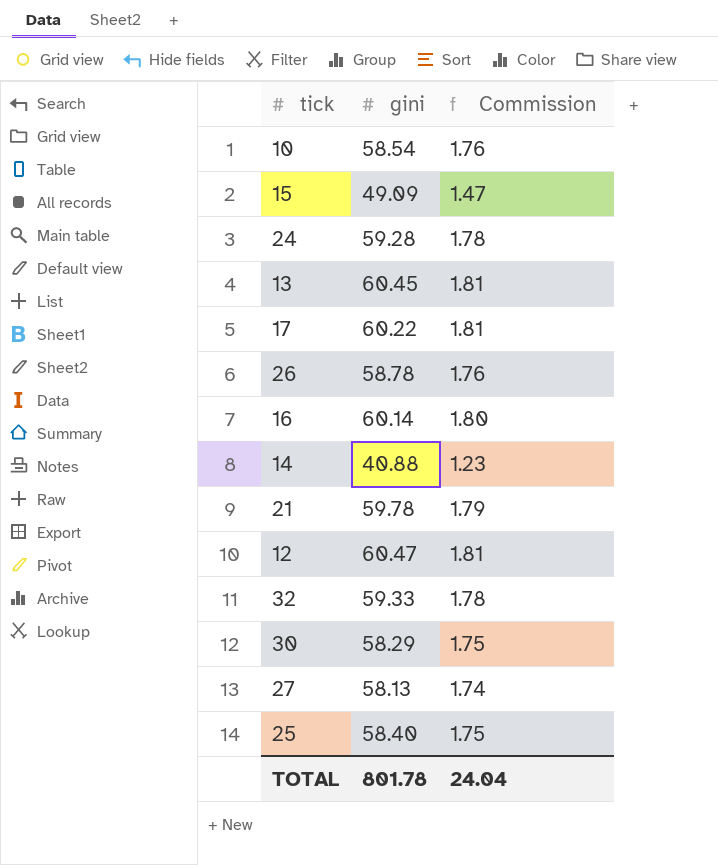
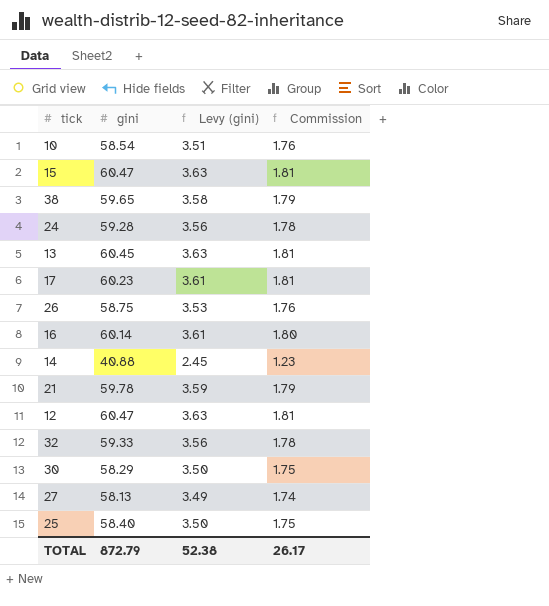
column Levy (gini) | formula: none -> [gini] * 0.06
15 | gini: 49.09 -> 60.47
15 | Commission: 1.47 -> 1.81
row 38: none -> 59.65 | 3.58 | 1.79
17 | gini: 60.22 -> 60.23
26 | gini: 58.78 -> 58.75
TOTAL | gini: 801.78 -> 872.79
TOTAL | Commission: 24.04 -> 26.17

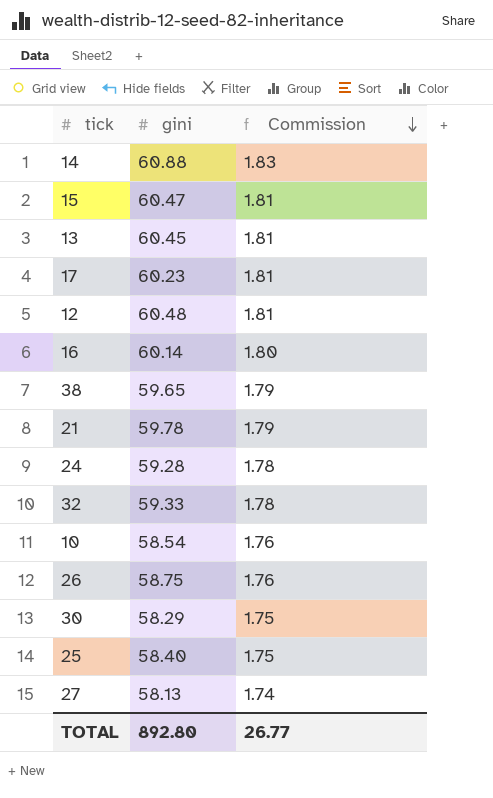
row order: none -> Commission descending
column Levy (gini) | formula: [gini] * 0.06 -> none
14 | gini: 40.88 -> 60.88
14 | Commission: 1.23 -> 1.83
12 | gini: 60.47 -> 60.48
TOTAL | gini: 872.79 -> 892.80
TOTAL | Commission: 26.17 -> 26.77

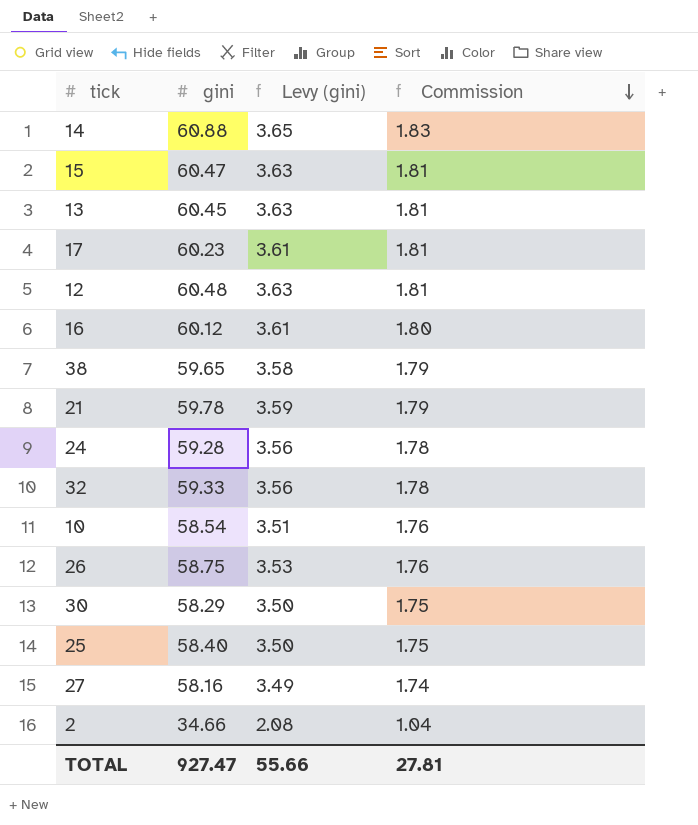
column Levy (gini) | formula: none -> [gini] * 0.06
16 | gini: 60.14 -> 60.12
27 | gini: 58.13 -> 58.16
row 2: none -> 34.66 | 2.08 | 1.04
TOTAL | gini: 892.80 -> 927.47
TOTAL | Commission: 26.77 -> 27.81

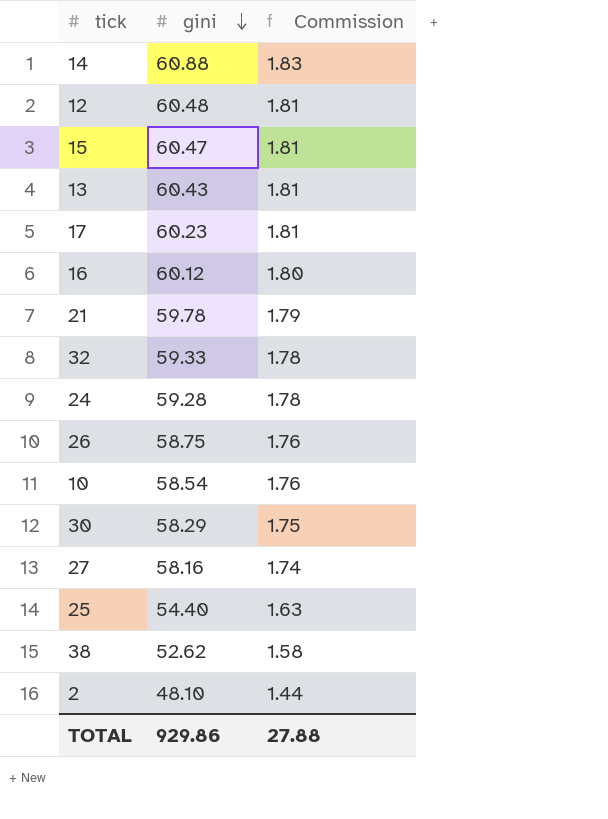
row order: Commission descending -> gini descending
column Levy (gini) | formula: [gini] * 0.06 -> none
13 | gini: 60.45 -> 60.43
25 | gini: 58.40 -> 54.40
25 | Commission: 1.75 -> 1.63
38 | gini: 59.65 -> 52.62
38 | Commission: 1.79 -> 1.58
2 | gini: 34.66 -> 48.10
2 | Commission: 1.04 -> 1.44
TOTAL | gini: 927.47 -> 929.86
TOTAL | Commission: 27.81 -> 27.88

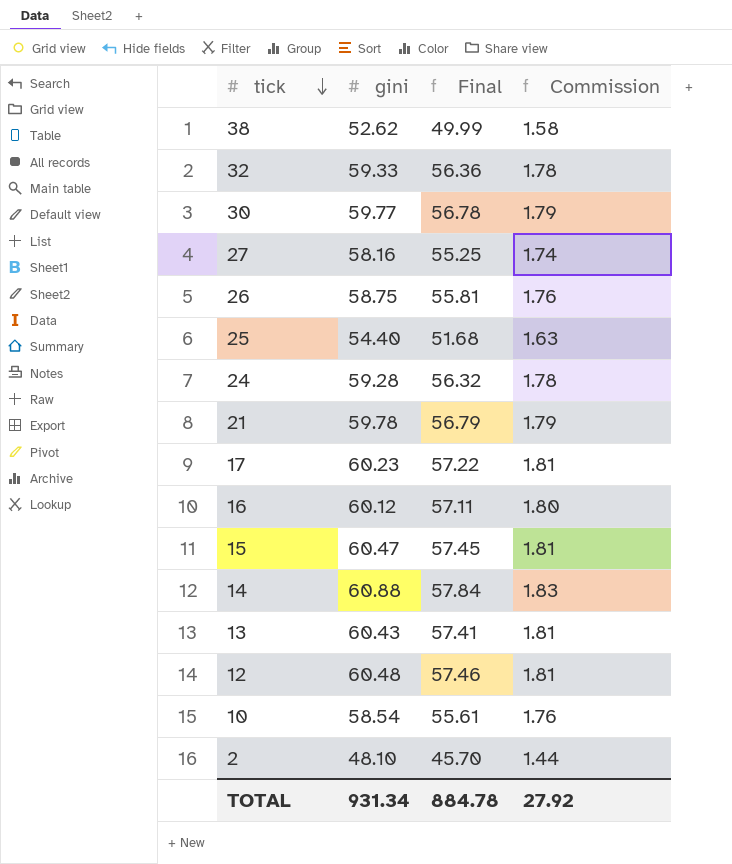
row order: gini descending -> tick descending
column Final | formula: none -> [gini] * 0.95
30 | gini: 58.29 -> 59.77
30 | Commission: 1.75 -> 1.79
TOTAL | gini: 929.86 -> 931.34
TOTAL | Commission: 27.88 -> 27.92

